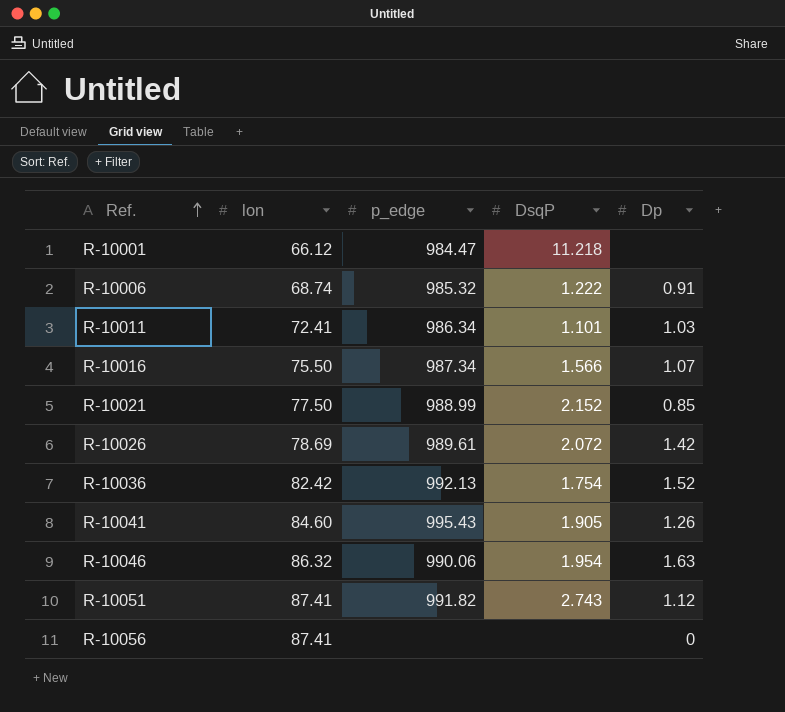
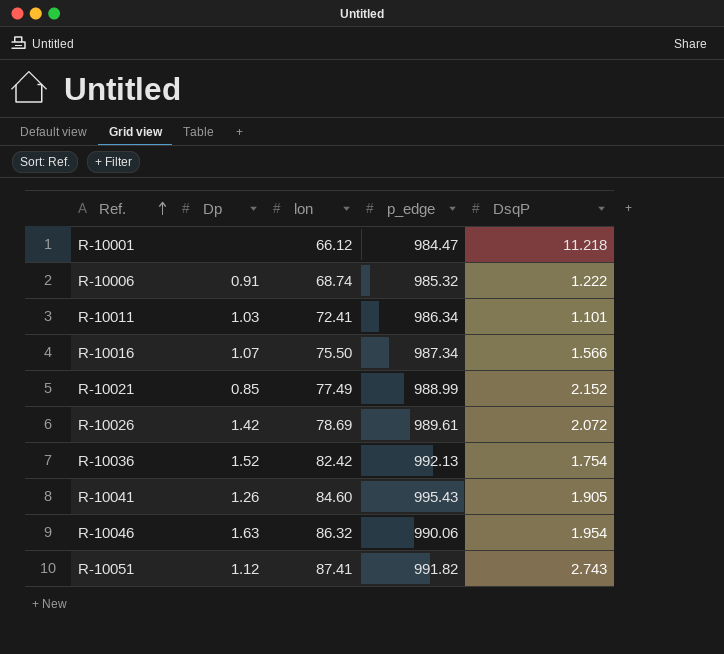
column Dp | position: 5 -> 2
row R-10056: 87.41 | none | none | 0 -> none
R-10021 | lon: 77.50 -> 77.49

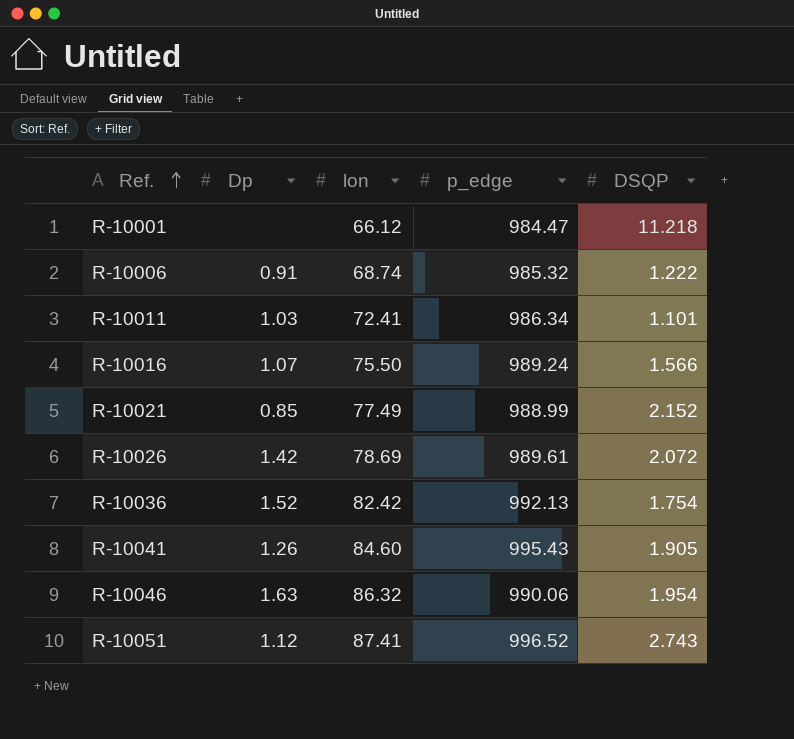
column name: DsqP -> DSQP
R-10016 | p_edge: 987.34 -> 989.24
R-10051 | p_edge: 991.82 -> 996.52

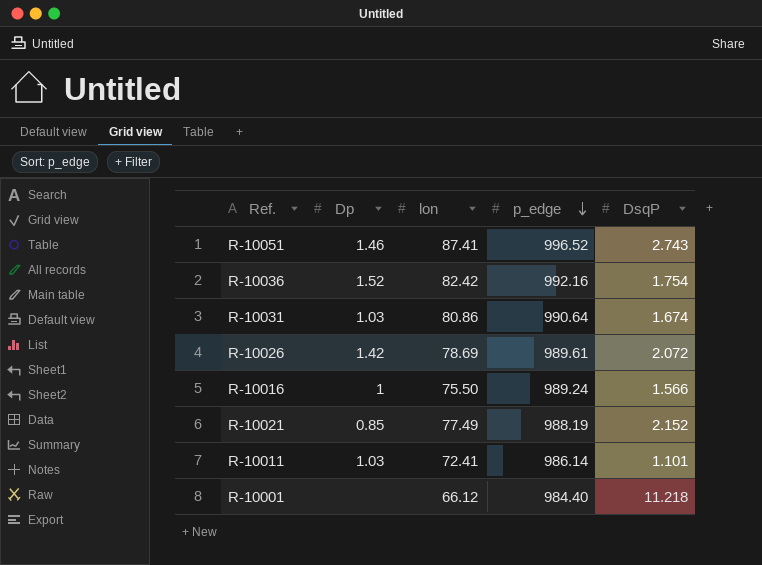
row order: Ref. ascending -> p_edge descending
column name: DSQP -> DsqP
row R-10006: 0.91 | 68.74 | 985.32 | 1.222 -> none
row R-10041: 1.26 | 84.60 | 995.43 | 1.905 -> none
row R-10046: 1.63 | 86.32 | 990.06 | 1.954 -> none
R-10051 | Dp: 1.12 -> 1.46
R-10036 | p_edge: 992.13 -> 992.16
row R-10031: none -> 1.03 | 80.86 | 990.64 | 1.674
R-10016 | Dp: 1.07 -> 1
R-10021 | p_edge: 988.99 -> 988.19
R-10011 | p_edge: 986.34 -> 986.14
R-10001 | p_edge: 984.47 -> 984.40

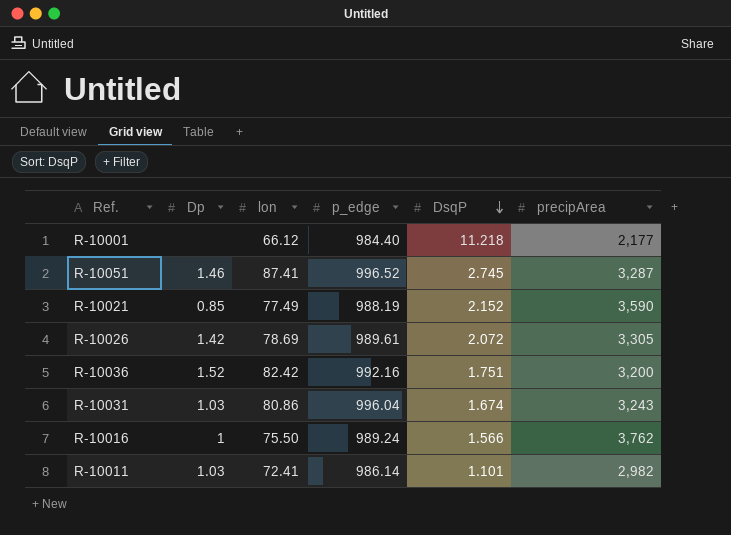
row order: p_edge descending -> DsqP descending
column precipArea | position: none -> 6
R-10051 | DsqP: 2.743 -> 2.745
R-10036 | DsqP: 1.754 -> 1.751
R-10031 | p_edge: 990.64 -> 996.04

